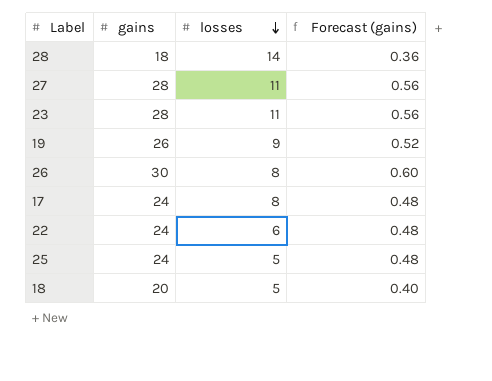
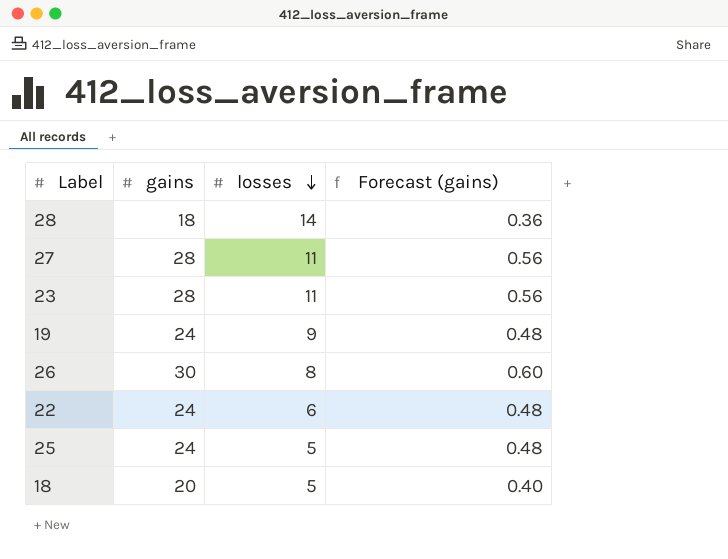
row 17: 24 | 8 | 0.48 -> none
19 | gains: 26 -> 24
19 | Forecast (gains): 0.52 -> 0.48

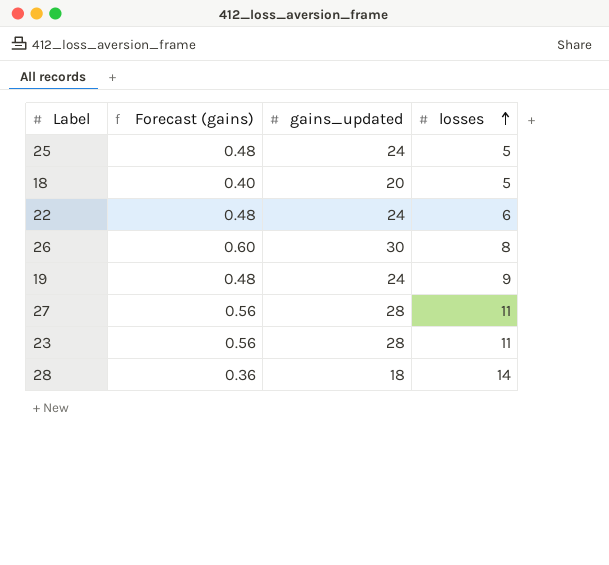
row order: losses descending -> losses ascending
column Forecast (gains) | position: 4 -> 2
column name: gains -> gains_updated

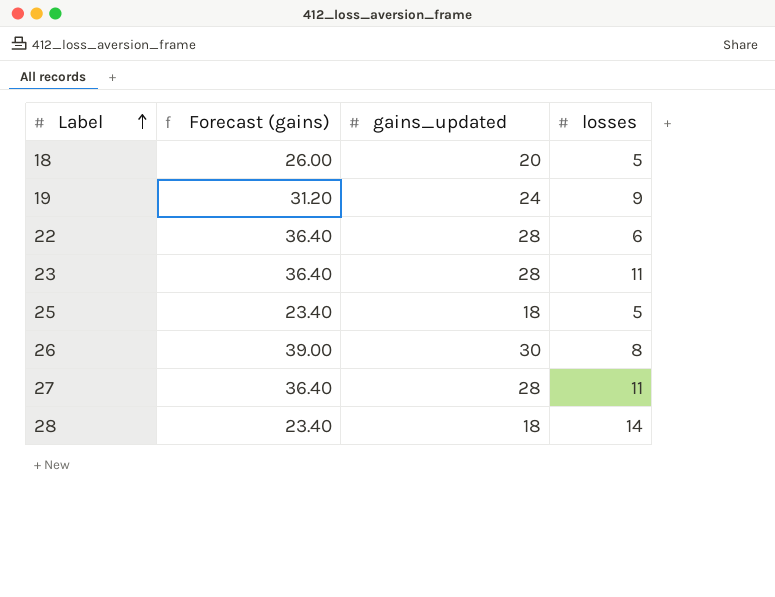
row order: losses ascending -> Label ascending
column Forecast (gains) | formula: [gains_updated] * 0.02 -> [gains_updated] * 1.3
22 | gains_updated: 24 -> 28
25 | gains_updated: 24 -> 18

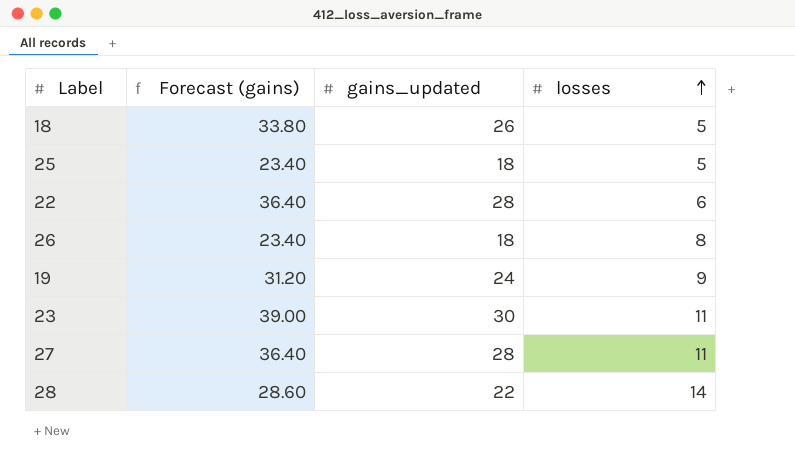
row order: Label ascending -> losses ascending
18 | Forecast (gains): 26.00 -> 33.80
18 | gains_updated: 20 -> 26
26 | Forecast (gains): 39.00 -> 23.40
26 | gains_updated: 30 -> 18
23 | Forecast (gains): 36.40 -> 39.00
23 | gains_updated: 28 -> 30
28 | Forecast (gains): 23.40 -> 28.60
28 | gains_updated: 18 -> 22

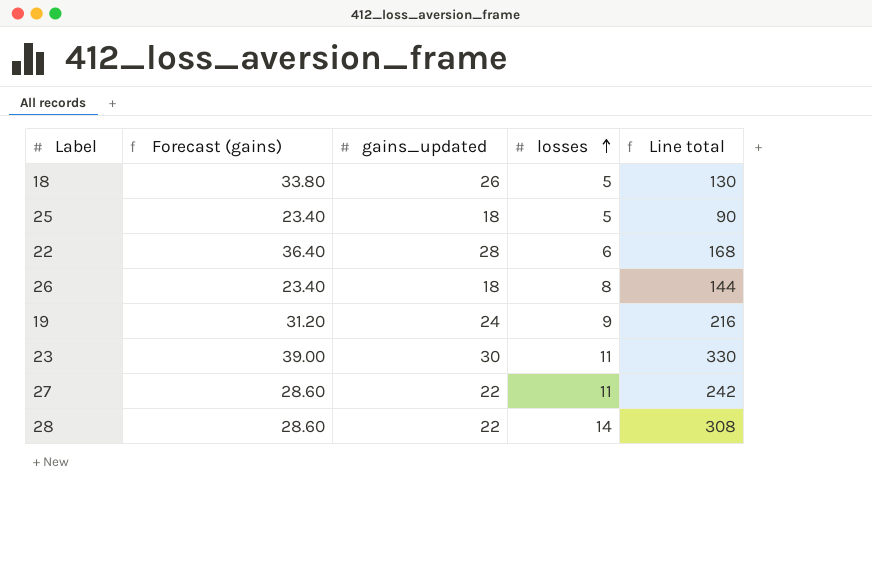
column Line total | formula: none -> [gains_updated] * [losses]
27 | Forecast (gains): 36.40 -> 28.60
27 | gains_updated: 28 -> 22

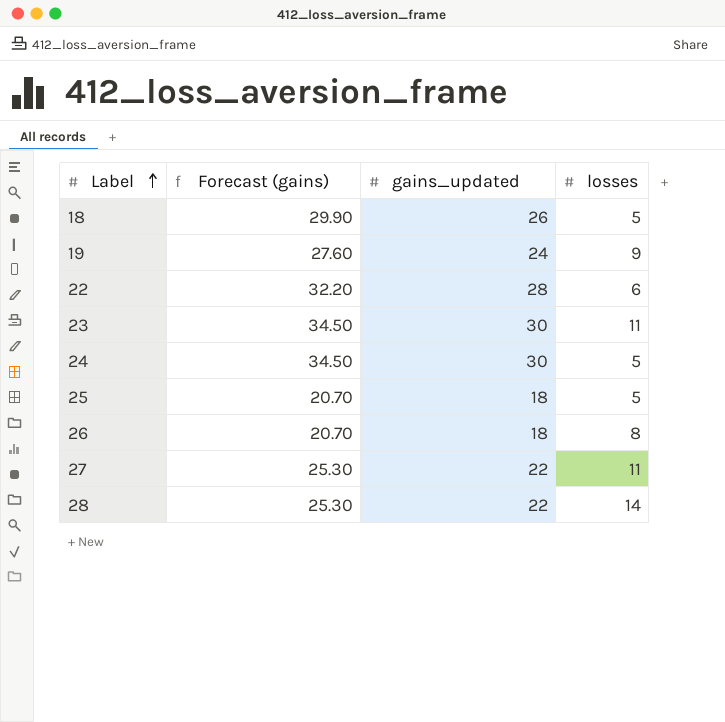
row order: losses ascending -> Label ascending
column Line total | formula: [gains_updated] * [losses] -> none
column Forecast (gains) | formula: [gains_updated] * 1.3 -> [gains_updated] * 1.15
row 24: none -> 34.50 | 30 | 5

